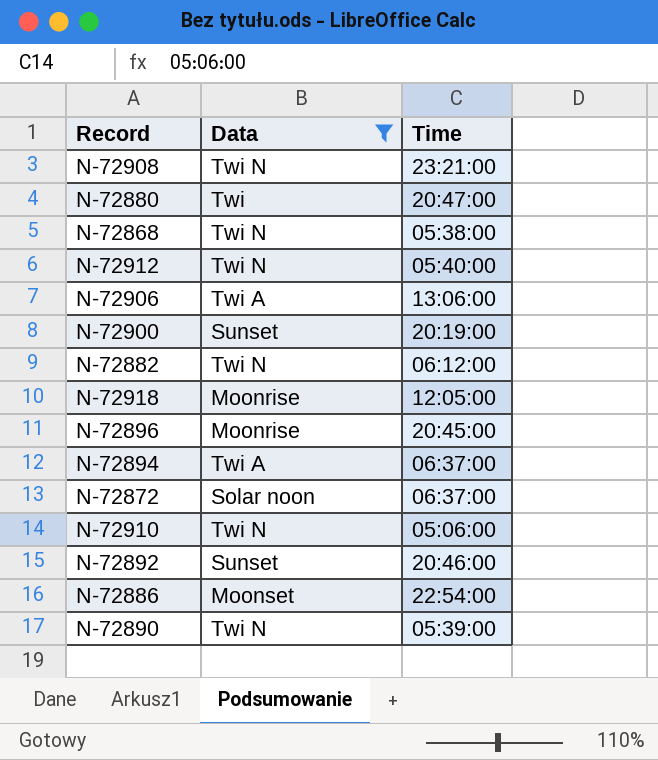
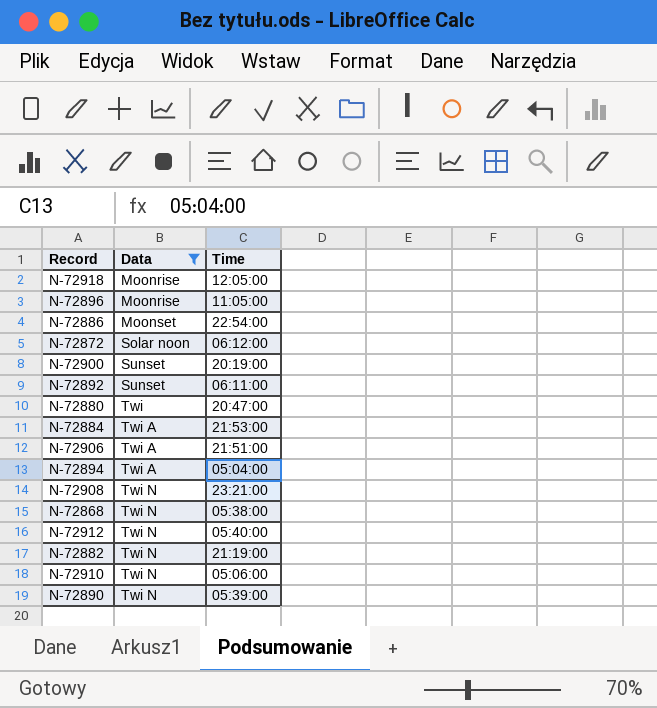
row order: none -> Data ascending
N-72896 | Time: 20:45:00 -> 11:05:00
N-72872 | Time: 06:37:00 -> 06:12:00
N-72892 | Time: 20:46:00 -> 06:11:00
row N-72884: none -> Twi A | 21:53:00
N-72906 | Time: 13:06:00 -> 21:51:00
N-72894 | Time: 06:37:00 -> 05:04:00
N-72882 | Time: 06:12:00 -> 21:19:00

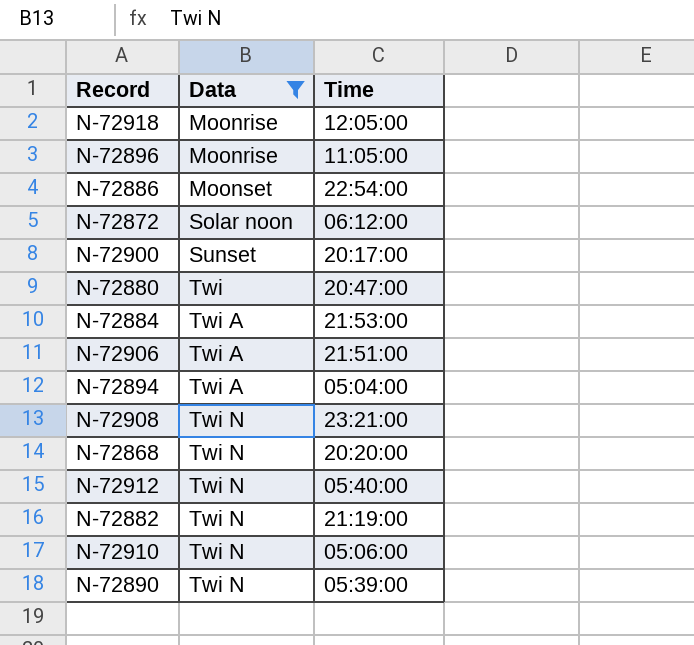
row N-72892: Sunset | 06:11:00 -> none
N-72900 | Time: 20:19:00 -> 20:17:00
N-72868 | Time: 05:38:00 -> 20:20:00

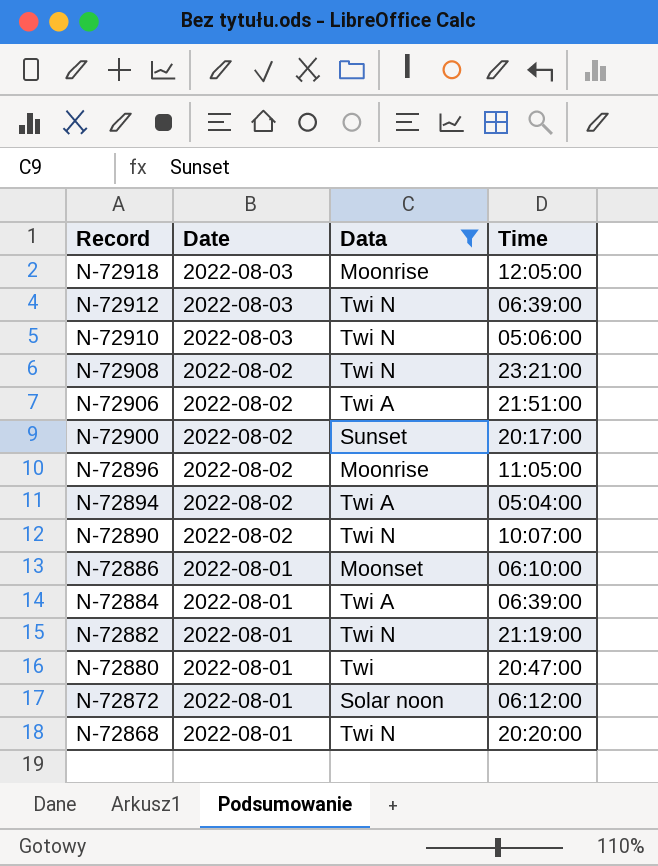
row order: Data ascending -> Record descending
column Date | position: none -> 2
N-72912 | Time: 05:40:00 -> 06:39:00
N-72890 | Time: 05:39:00 -> 10:07:00
N-72886 | Time: 22:54:00 -> 06:10:00
N-72884 | Time: 21:53:00 -> 06:39:00

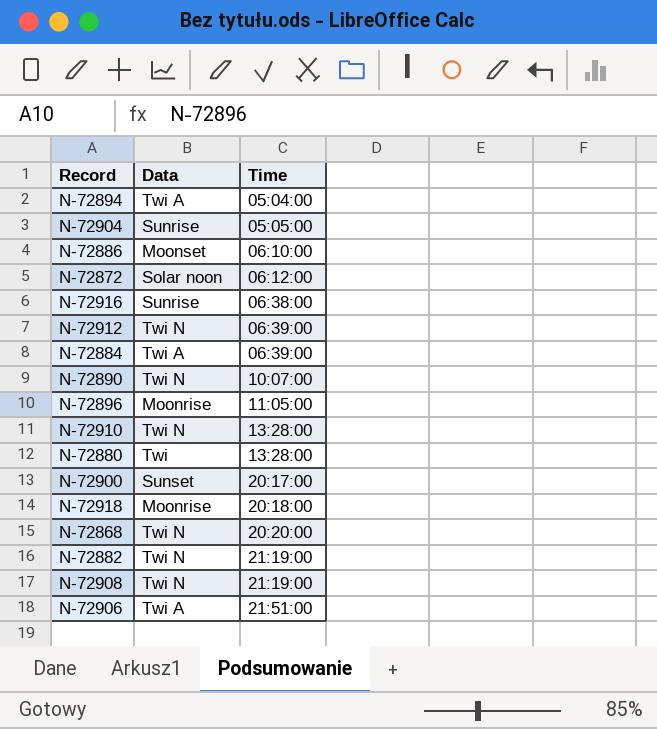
filter: Data != Sunrise -> none
row order: Record descending -> Time ascending
column Date | position: 2 -> none
N-72910 | Time: 05:06:00 -> 13:28:00
N-72880 | Time: 20:47:00 -> 13:28:00
N-72918 | Time: 12:05:00 -> 20:18:00
N-72908 | Time: 23:21:00 -> 21:19:00

